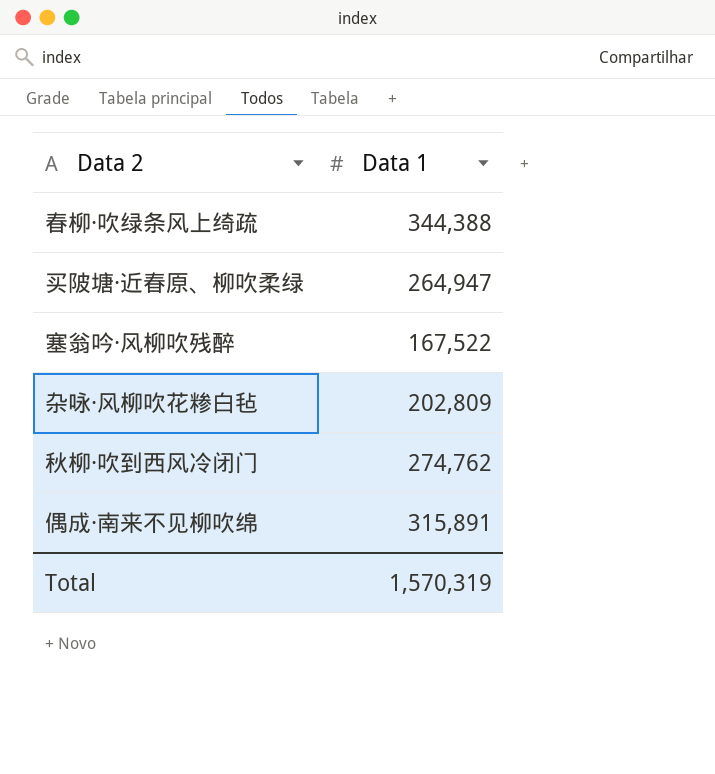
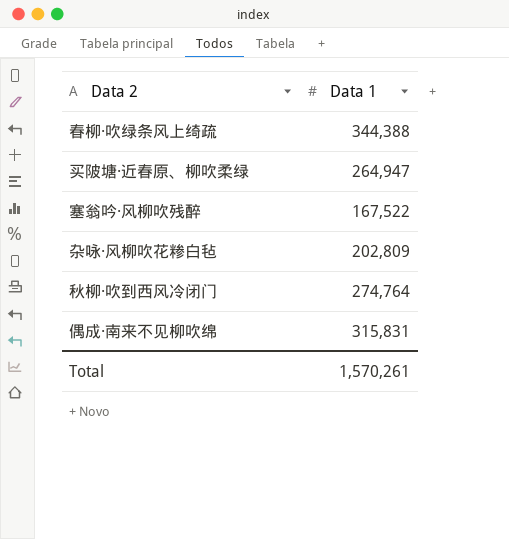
秋柳·吹到西风冷闭门 | Data 1: 274,762 -> 274,764
偶成·南来不见柳吹绵 | Data 1: 315,891 -> 315,831
Total | Data 1: 1,570,319 -> 1,570,261

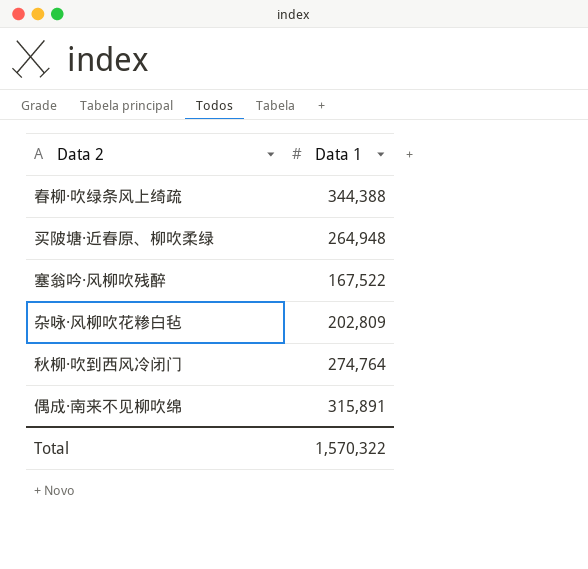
买陂塘·近春原、柳吹柔绿 | Data 1: 264,947 -> 264,948
偶成·南来不见柳吹绵 | Data 1: 315,831 -> 315,891
Total | Data 1: 1,570,261 -> 1,570,322

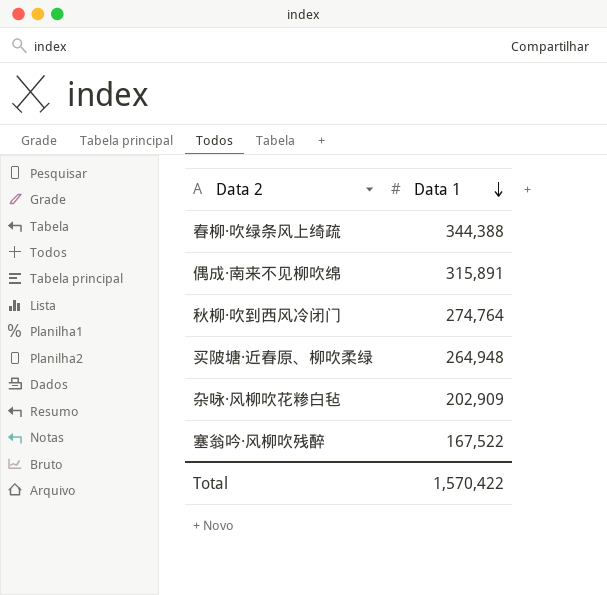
row order: none -> Data 1 descending
杂咏·风柳吹花糁白毡 | Data 1: 202,809 -> 202,909
Total | Data 1: 1,570,322 -> 1,570,422

